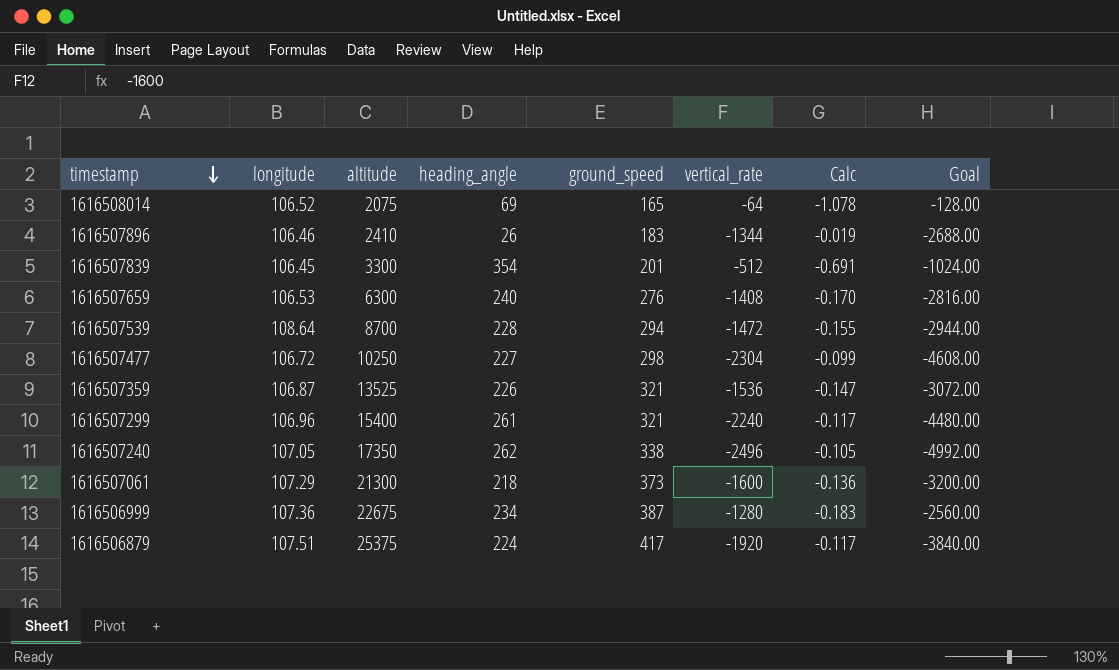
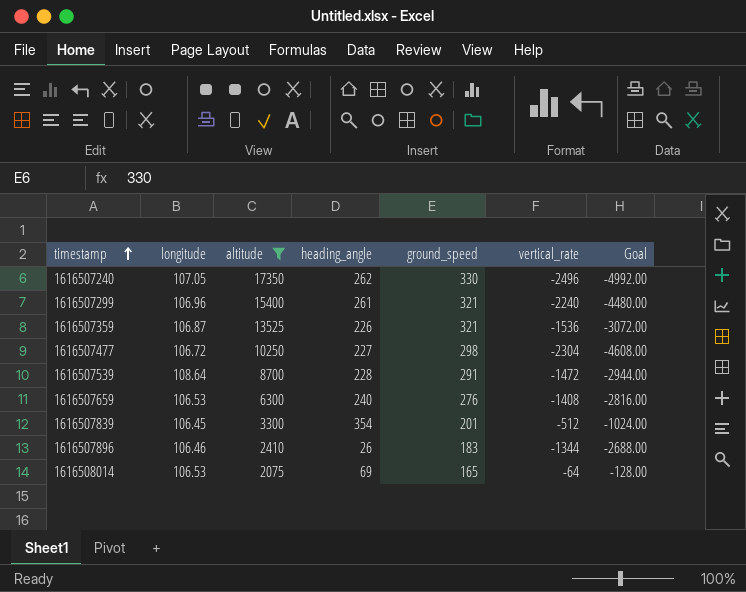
filter: none -> altitude <= 17350
row order: timestamp descending -> timestamp ascending
column Calc | formula: [heading_angle] / [vertical_rate] -> none
1616507240 | ground_speed: 338 -> 330
1616507539 | ground_speed: 294 -> 291
1616508014 | longitude: 106.52 -> 106.53

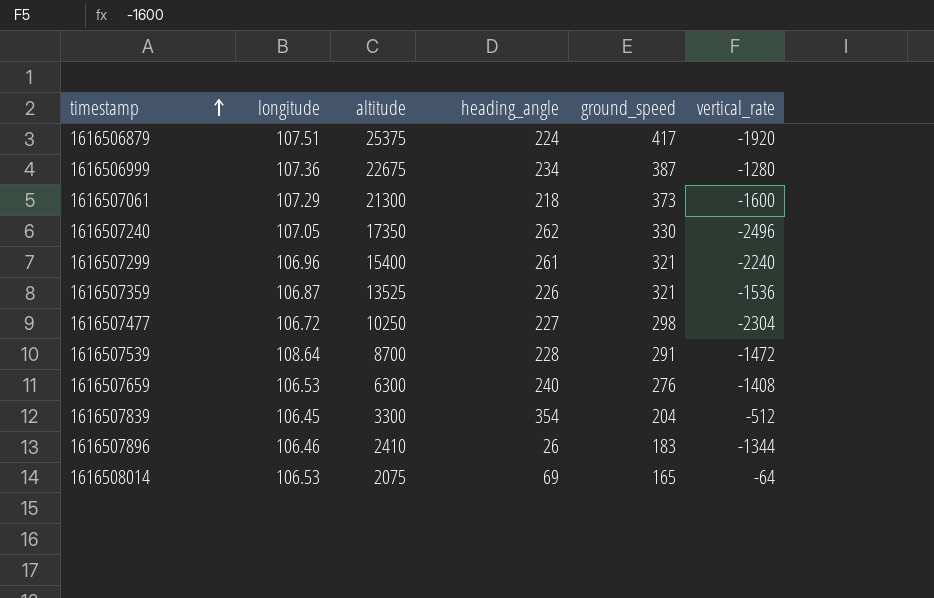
filter: altitude <= 17350 -> none
column Goal | formula: [vertical_rate] * 2 -> none
1616507839 | ground_speed: 201 -> 204

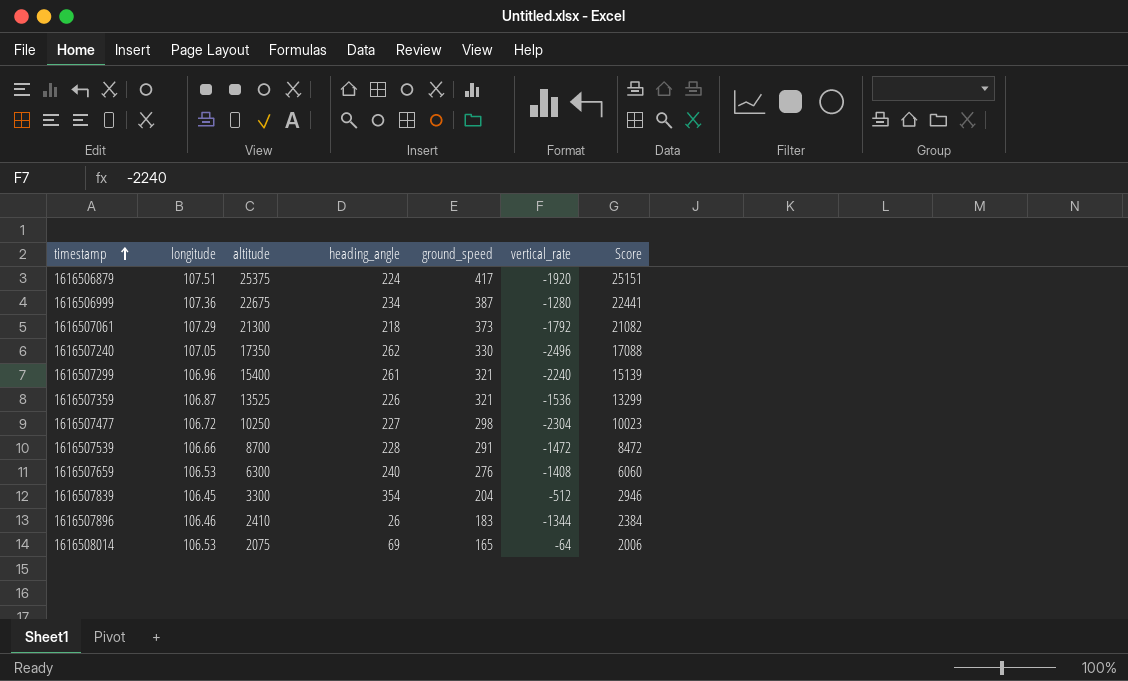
column Score | formula: none -> [altitude] - [heading_angle]
1616507061 | vertical_rate: -1600 -> -1792
1616507539 | longitude: 108.64 -> 106.66

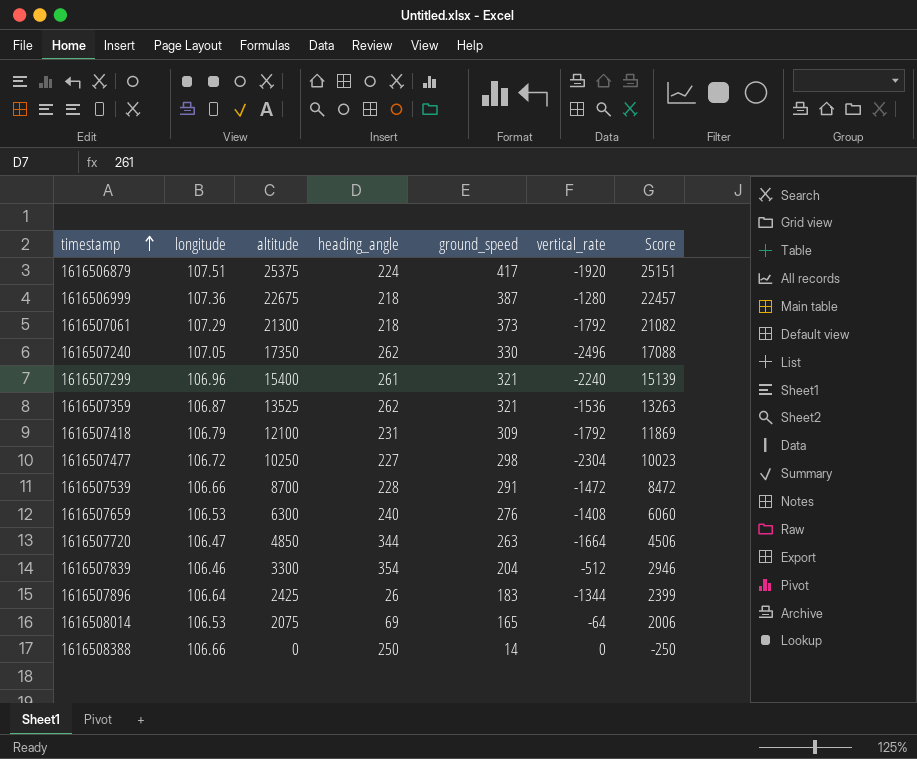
1616506999 | heading_angle: 234 -> 218
1616506999 | Score: 22441 -> 22457
1616507359 | heading_angle: 226 -> 262
1616507359 | Score: 13299 -> 13263
row 1616507418: none -> 106.79 | 12100 | 231 | 309 | -1792 | 11869
row 1616507720: none -> 106.47 | 4850 | 344 | 263 | -1664 | 4506
1616507839 | longitude: 106.45 -> 106.46
1616507896 | longitude: 106.46 -> 106.64
1616507896 | altitude: 2410 -> 2425
1616507896 | Score: 2384 -> 2399
row 1616508388: none -> 106.66 | 0 | 250 | 14 | 0 | -250

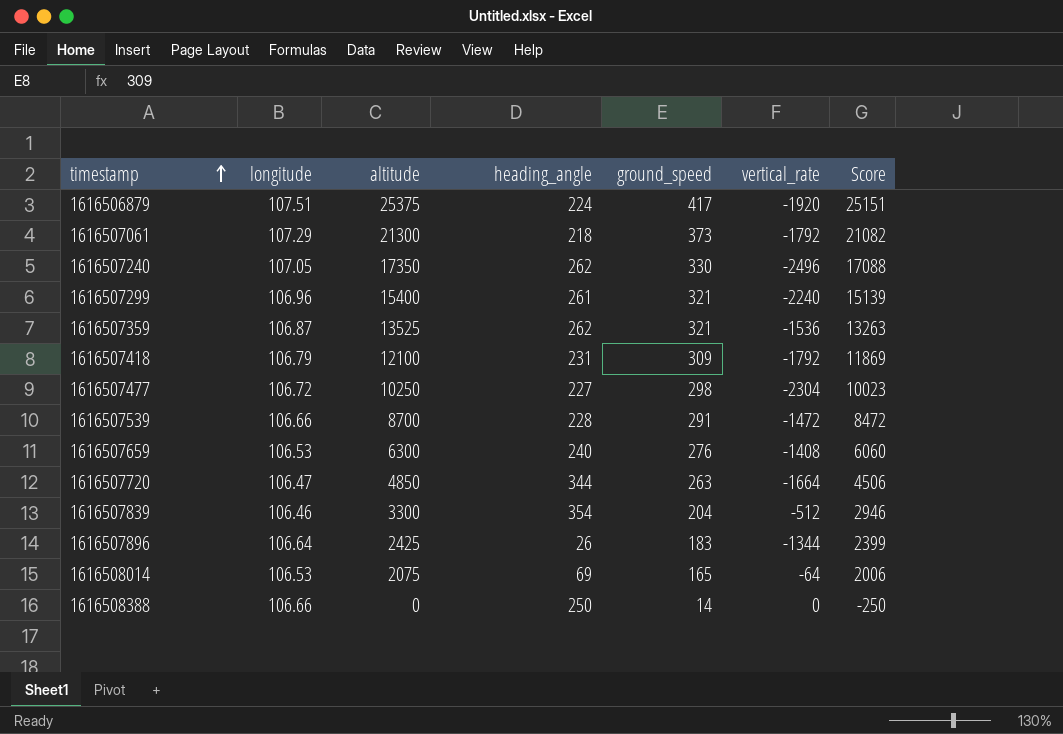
row 1616506999: 107.36 | 22675 | 218 | 387 | -1280 | 22457 -> none

